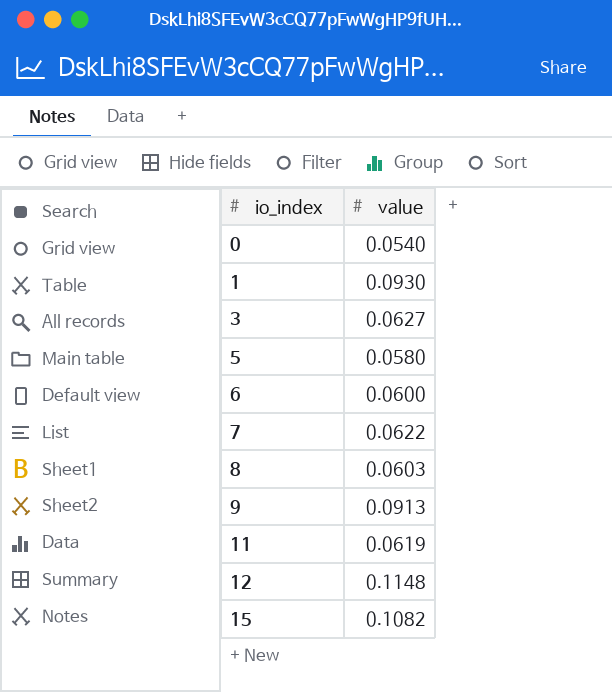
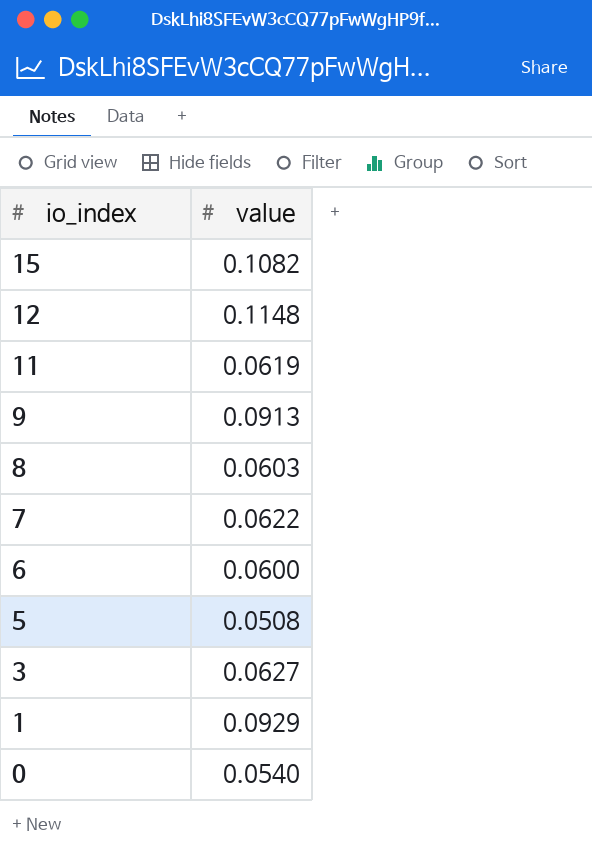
row order: io_index ascending -> io_index descending
5 | value: 0.0580 -> 0.0508
1 | value: 0.0930 -> 0.0929

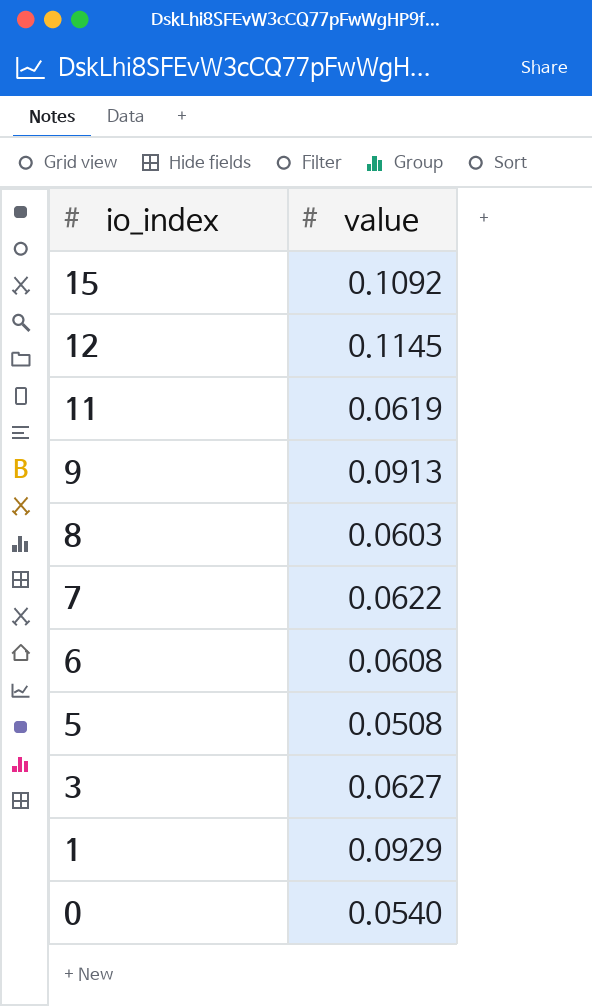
15 | value: 0.1082 -> 0.1092
12 | value: 0.1148 -> 0.1145
6 | value: 0.0600 -> 0.0608

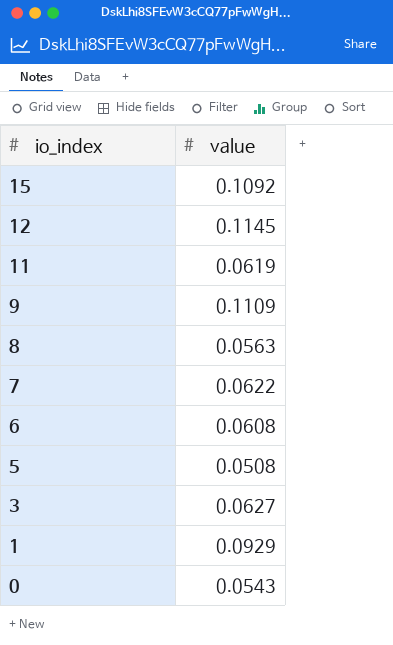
9 | value: 0.0913 -> 0.1109
8 | value: 0.0603 -> 0.0563
0 | value: 0.0540 -> 0.0543

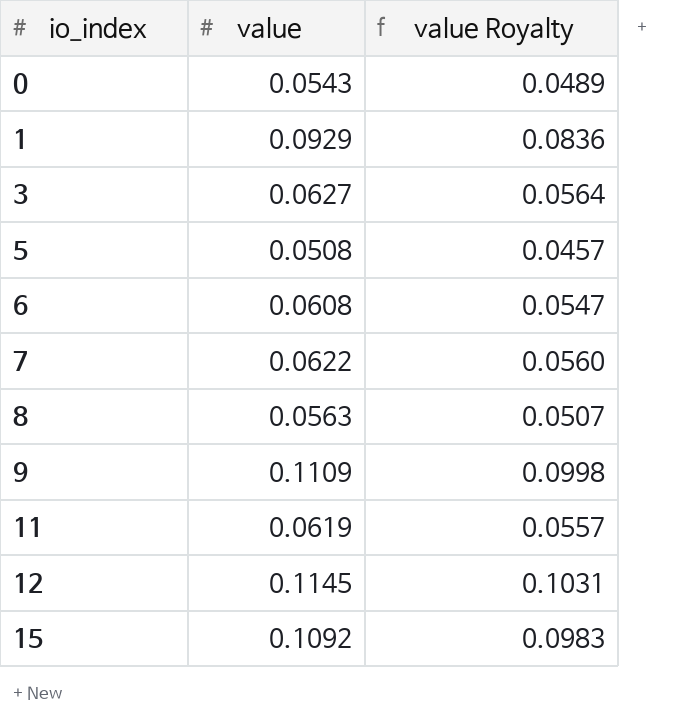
row order: io_index descending -> io_index ascending
column value Royalty | formula: none -> [value] * 0.9

